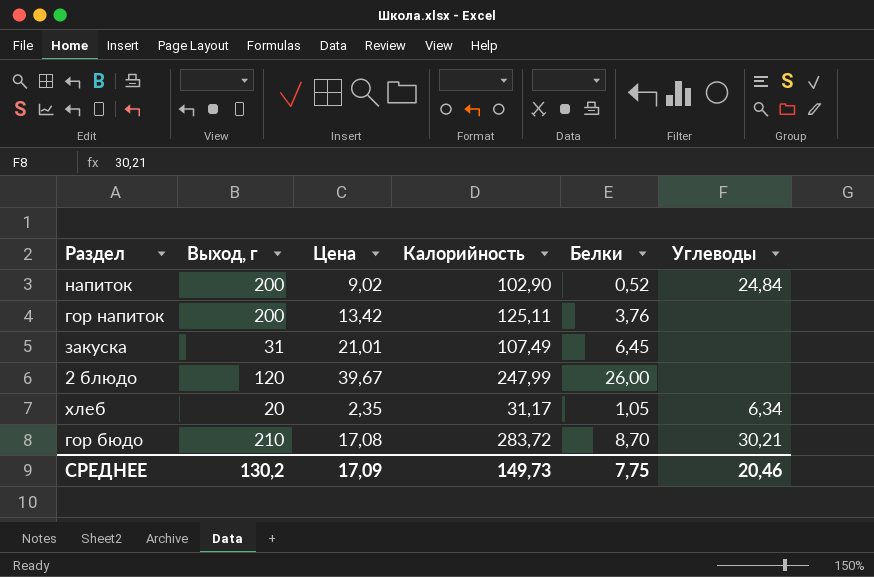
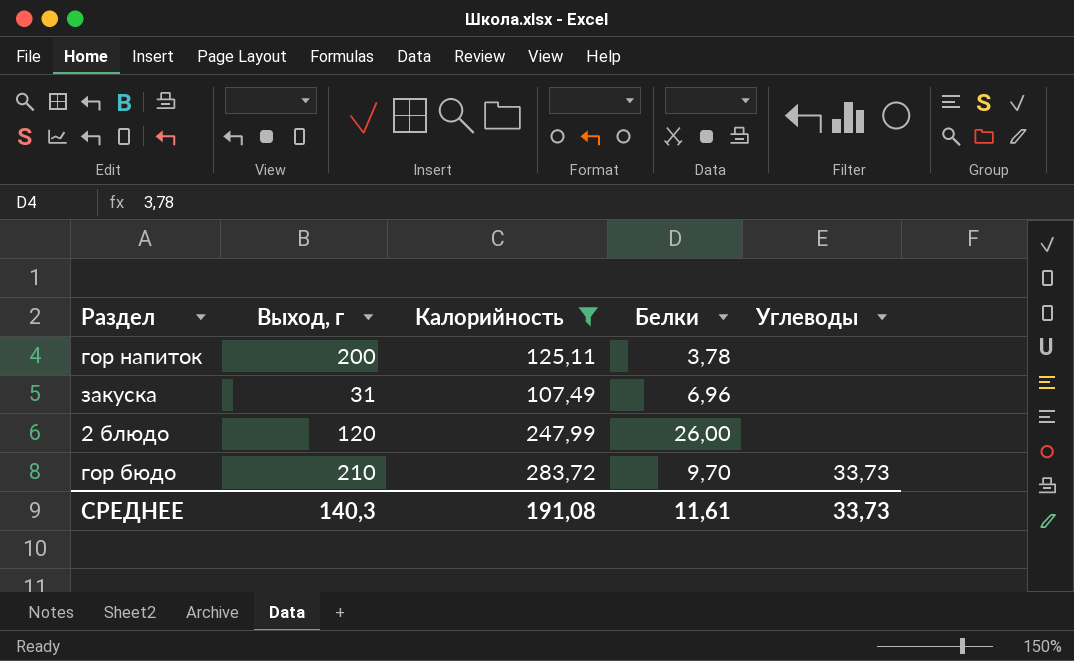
filter: none -> Калорийность >= 107,49
column Цена | position: 3 -> none
гор напиток | Белки: 3,76 -> 3,78
закуска | Белки: 6,45 -> 6,96
гор бюдо | Белки: 8,70 -> 9,70
гор бюдо | Углеводы: 30,21 -> 33,73
СРЕДНЕЕ | Выход, г: 130,2 -> 140,3
СРЕДНЕЕ | Калорийность: 149,73 -> 191,08
СРЕДНЕЕ | Белки: 7,75 -> 11,61
СРЕДНЕЕ | Углеводы: 20,46 -> 33,73

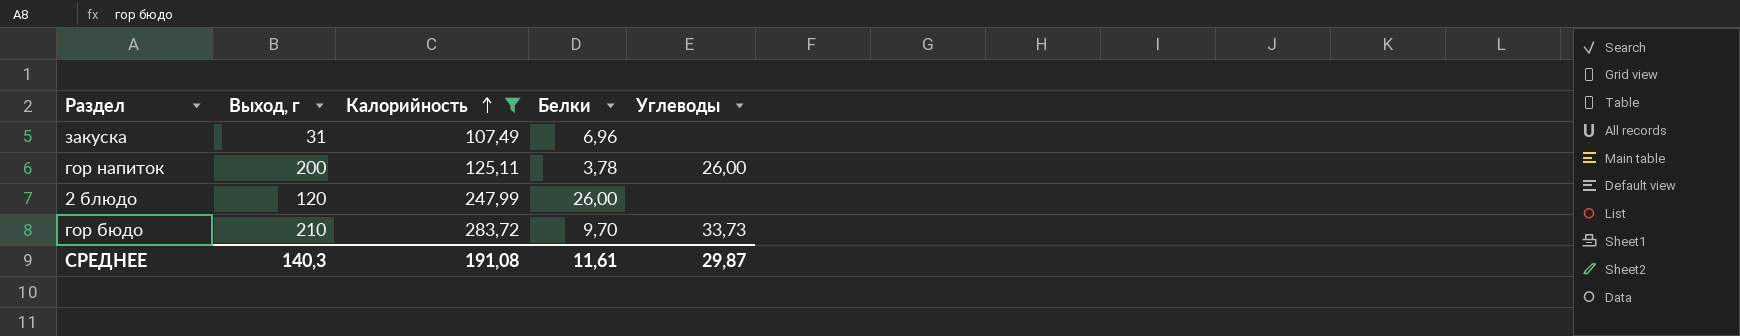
row order: none -> Калорийность ascending
гор напиток | Углеводы: none -> 26,00
СРЕДНЕЕ | Углеводы: 33,73 -> 29,87

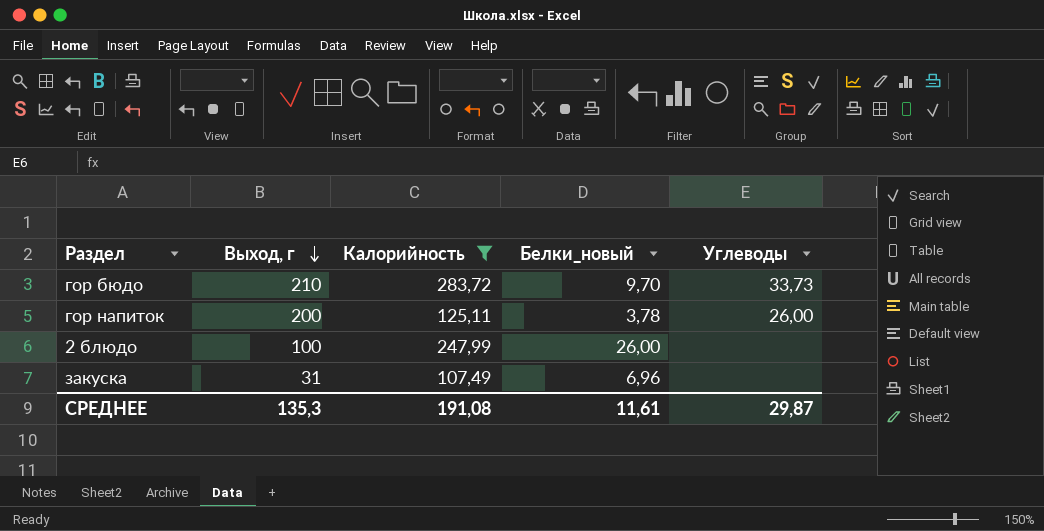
row order: Калорийность ascending -> Выход, г descending
column name: Белки -> Белки_новый
2 блюдо | Выход, г: 120 -> 100
СРЕДНЕЕ | Выход, г: 140,3 -> 135,3

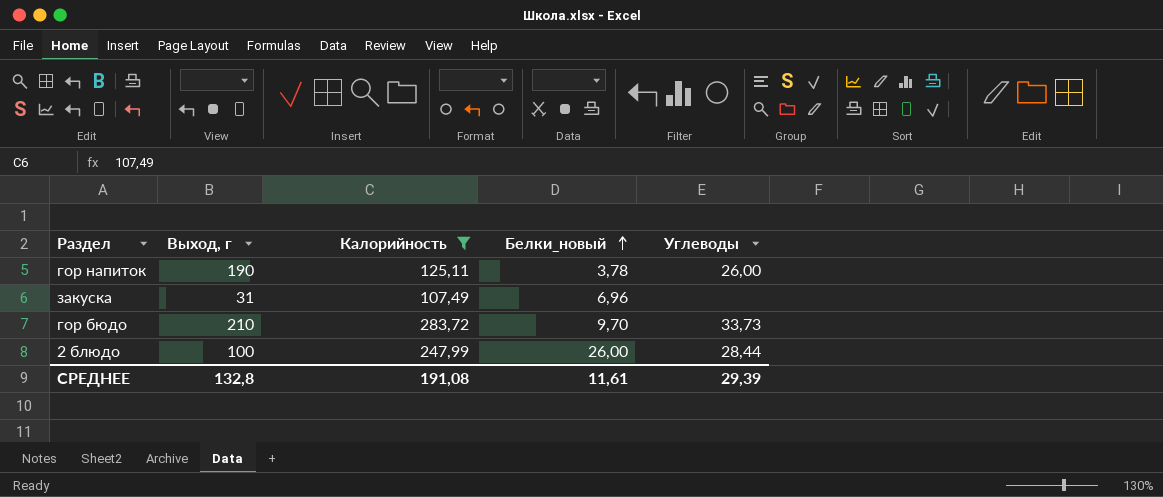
row order: Выход, г descending -> Белки_новый ascending
гор напиток | Выход, г: 200 -> 190
2 блюдо | Углеводы: none -> 28,44
СРЕДНЕЕ | Выход, г: 135,3 -> 132,8
СРЕДНЕЕ | Углеводы: 29,87 -> 29,39

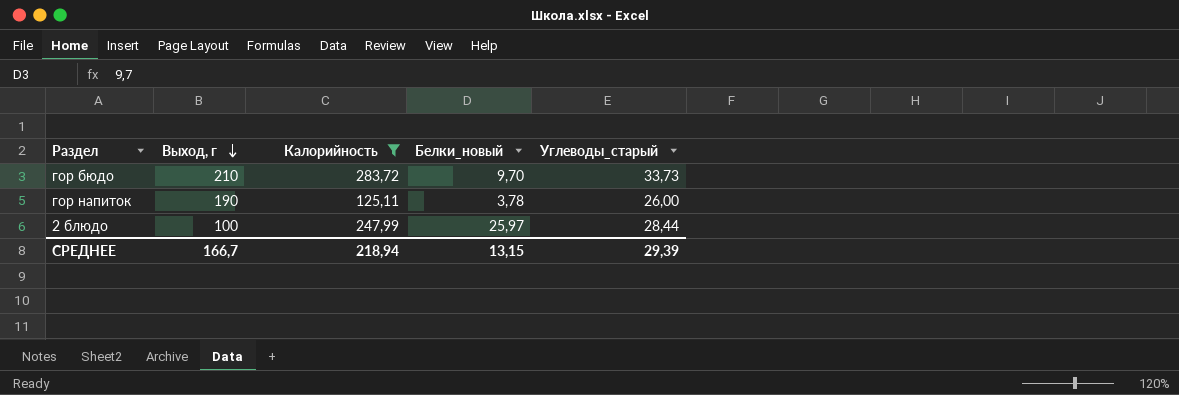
row order: Белки_новый ascending -> Выход, г descending
column name: Углеводы -> Углеводы_старый
row закуска: 31 | 107,49 | 6,96 | none -> none
2 блюдо | Белки_новый: 26,00 -> 25,97
СРЕДНЕЕ | Выход, г: 132,8 -> 166,7
СРЕДНЕЕ | Калорийность: 191,08 -> 218,94
СРЕДНЕЕ | Белки_новый: 11,61 -> 13,15

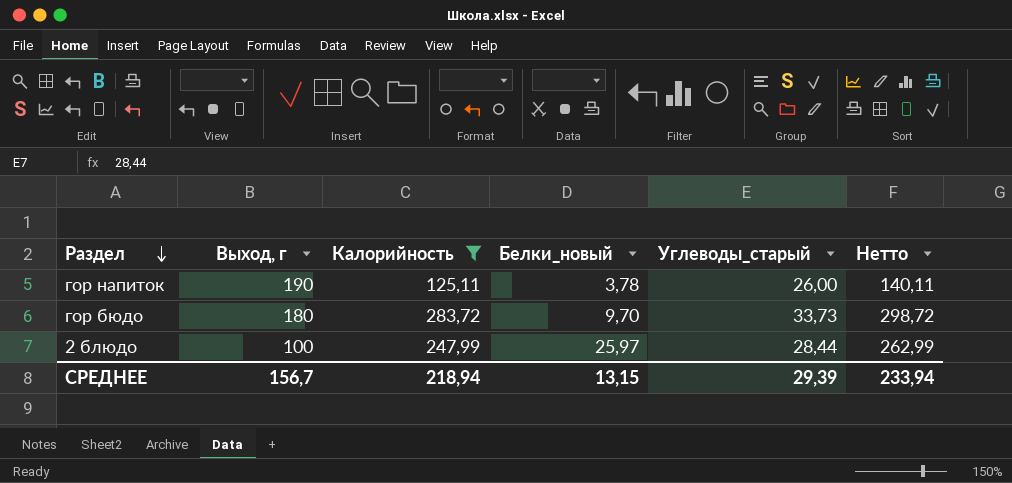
row order: Выход, г descending -> Раздел descending
column Нетто | formula: none -> [Калорийность] + 15
гор бюдо | Выход, г: 210 -> 180
СРЕДНЕЕ | Выход, г: 166,7 -> 156,7

